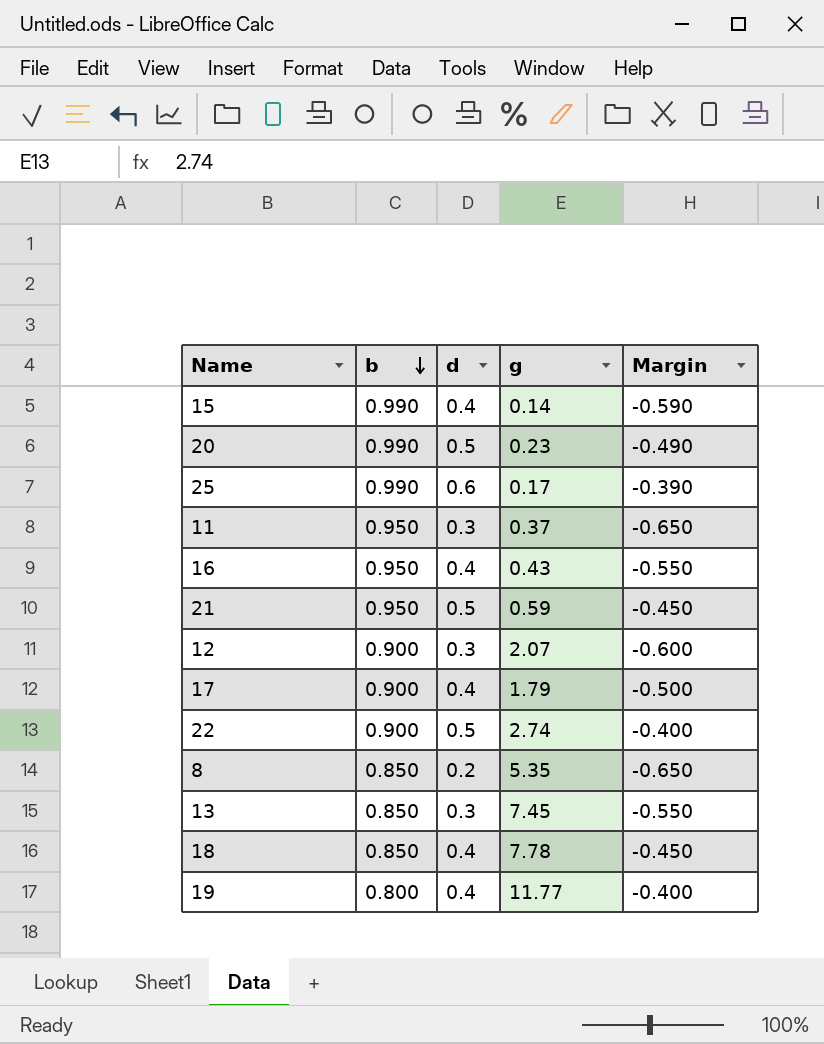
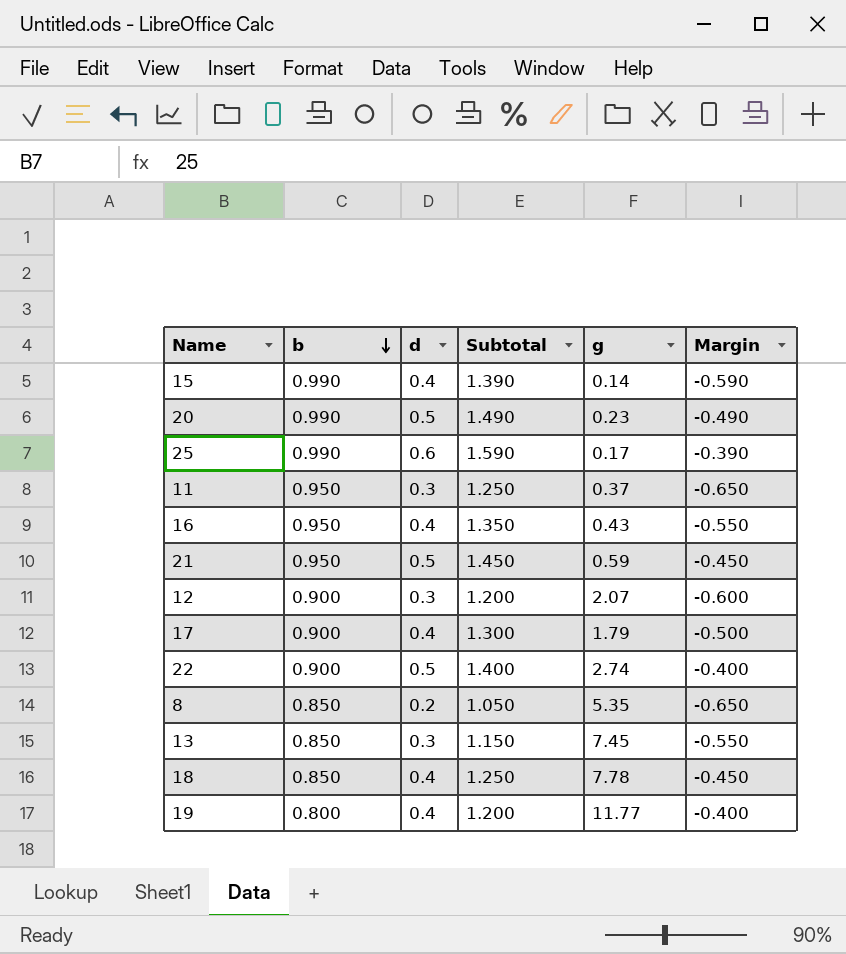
column Subtotal | formula: none -> [b] + [d]

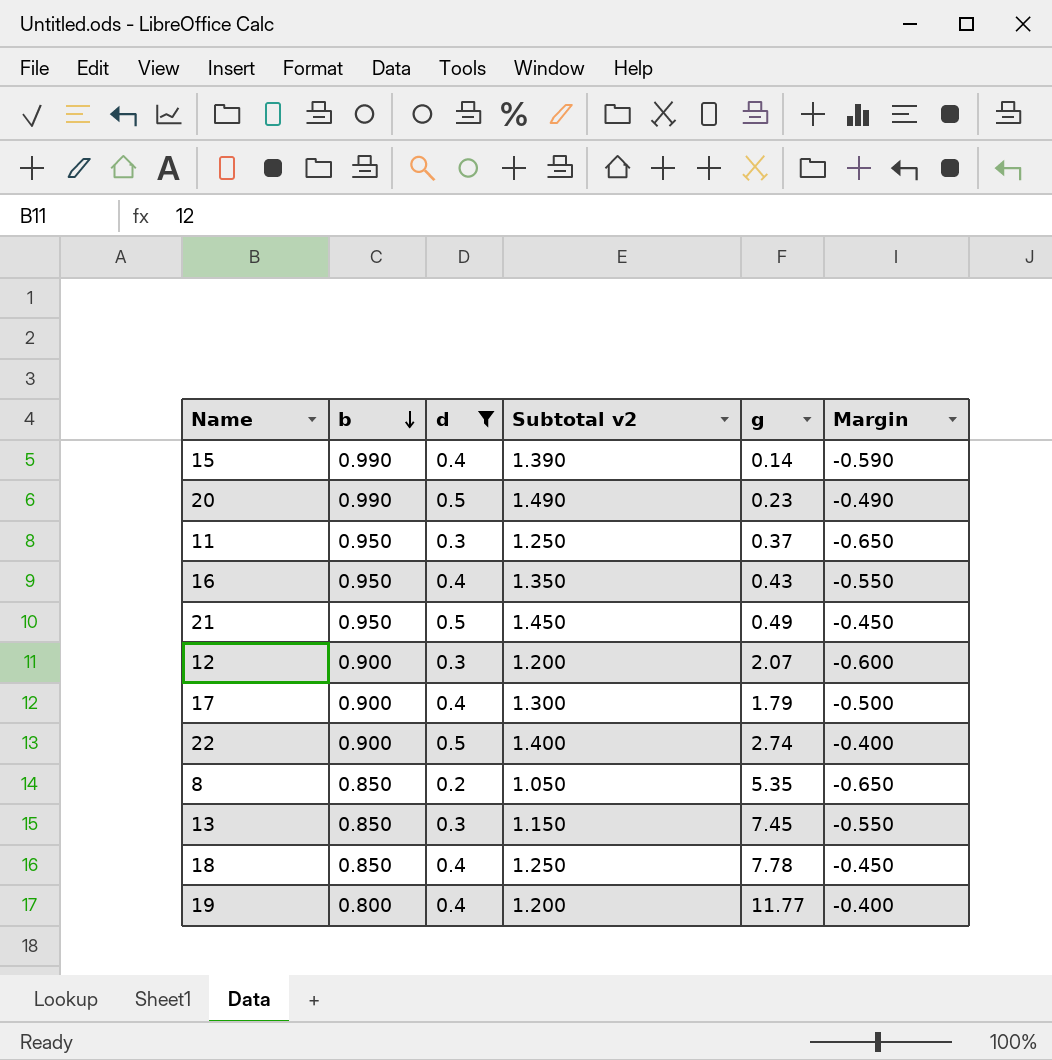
filter: none -> d != 0.6
column name: Subtotal -> Subtotal v2
21 | g: 0.59 -> 0.49

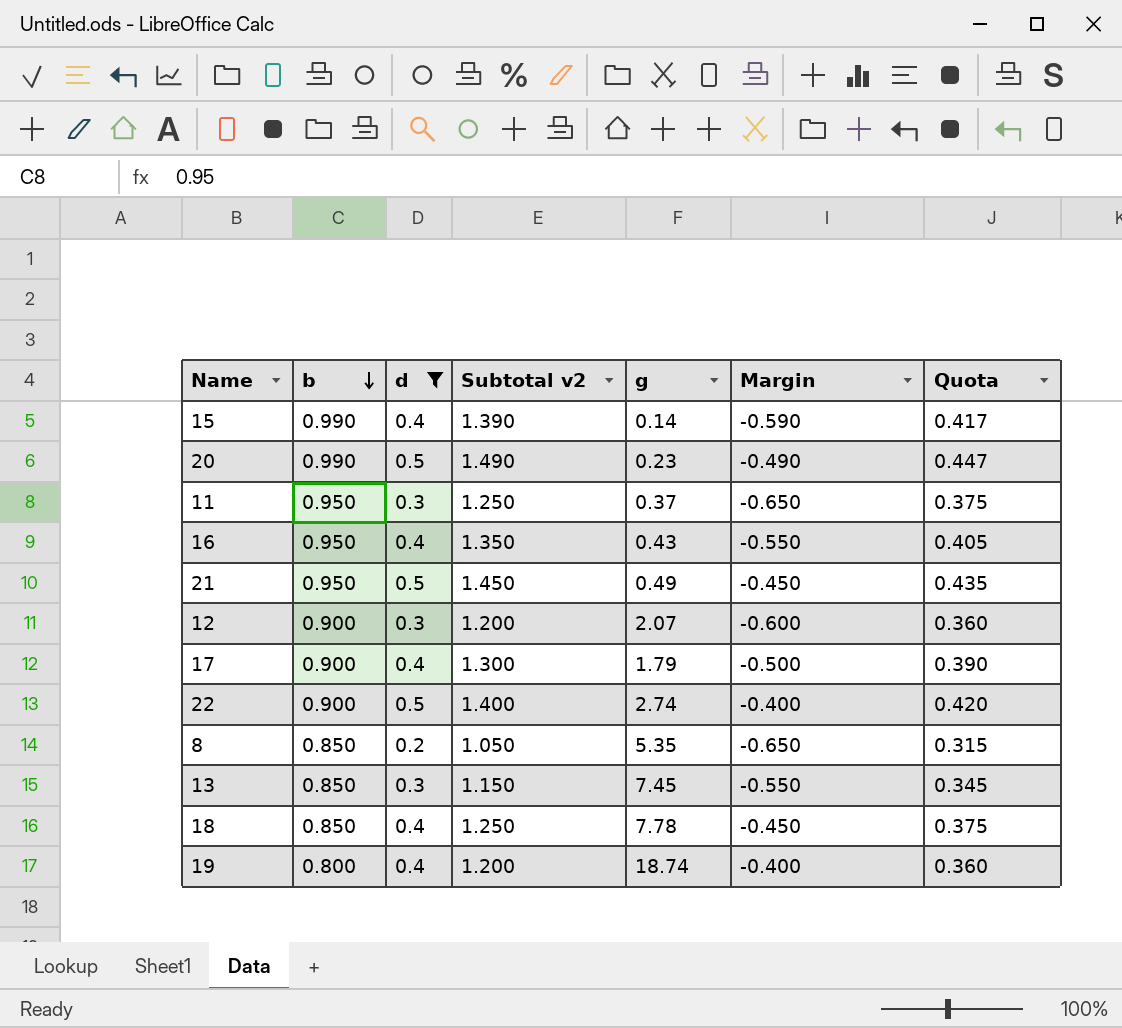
column Quota | formula: none -> [Subtotal v2] * 0.3
19 | g: 11.77 -> 18.74

